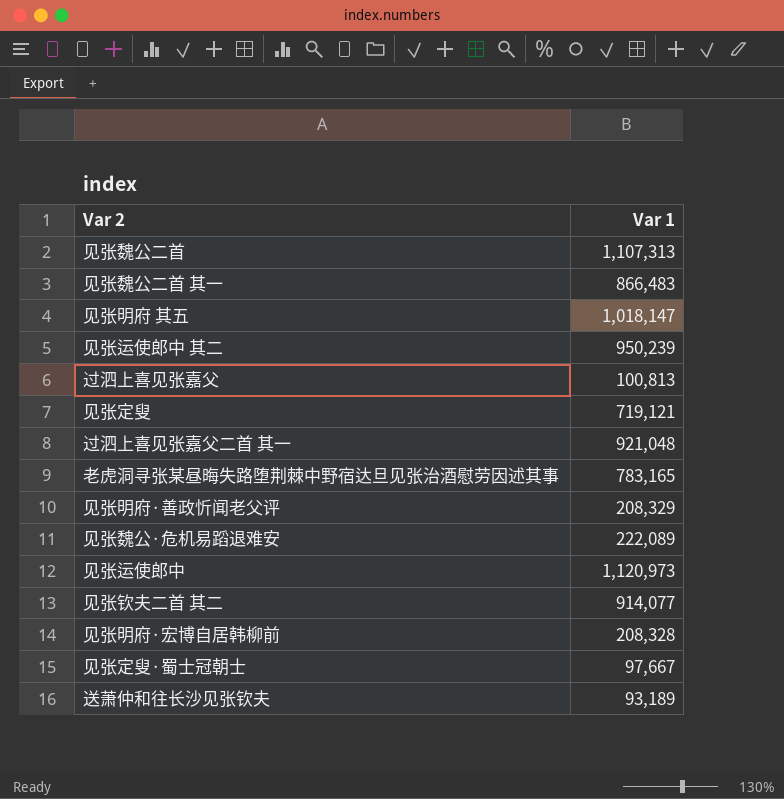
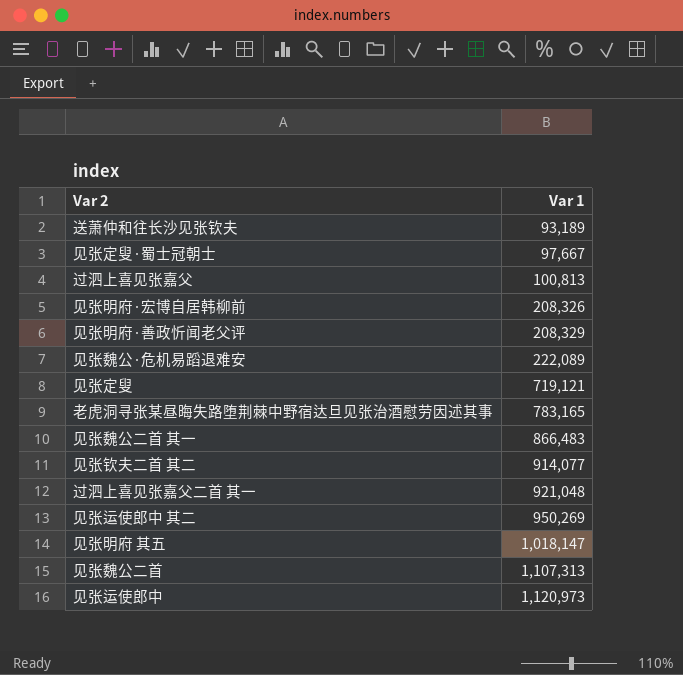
row order: none -> Var 1 ascending
见张明府·宏博自居韩柳前 | Var 1: 208,328 -> 208,326
见张运使郎中 其二 | Var 1: 950,239 -> 950,269

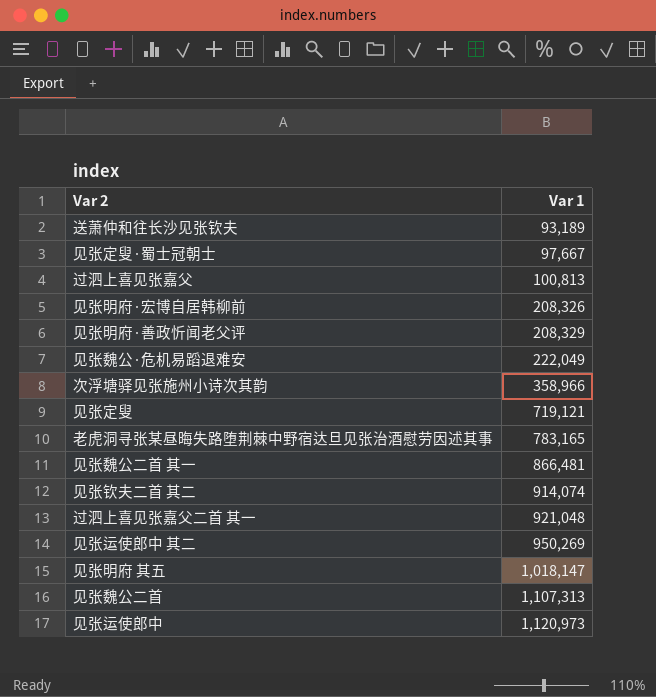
见张魏公·危机易蹈退难安 | Var 1: 222,089 -> 222,049
row 次浮塘驿见张施州小诗次其韵: none -> 358,966
见张魏公二首 其一 | Var 1: 866,483 -> 866,481
见张钦夫二首 其二 | Var 1: 914,077 -> 914,074

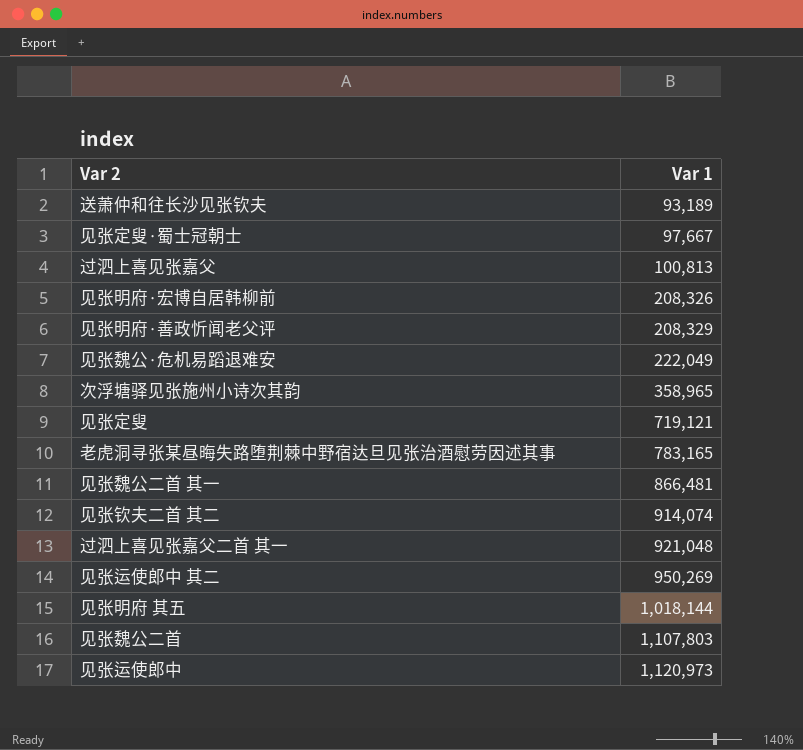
次浮塘驿见张施州小诗次其韵 | Var 1: 358,966 -> 358,965
见张明府 其五 | Var 1: 1,018,147 -> 1,018,144
见张魏公二首 | Var 1: 1,107,313 -> 1,107,803

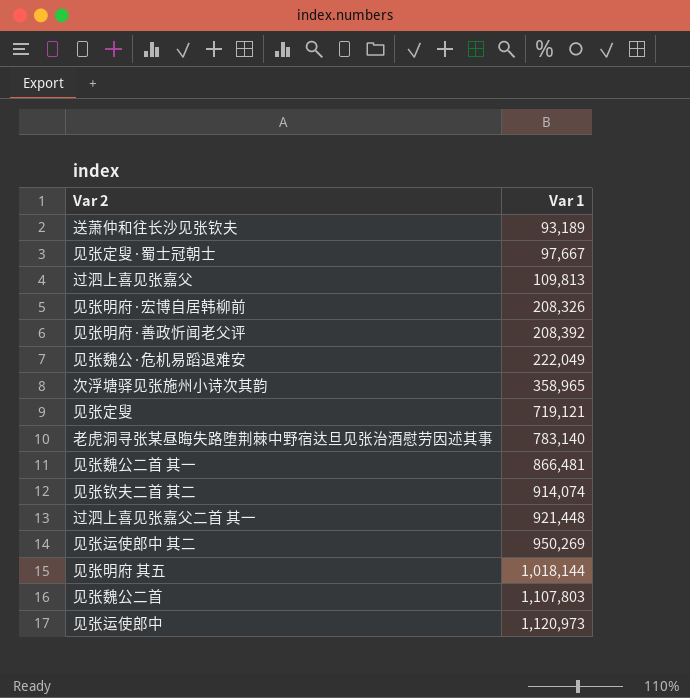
过泗上喜见张嘉父 | Var 1: 100,813 -> 109,813
见张明府·善政忻闻老父评 | Var 1: 208,329 -> 208,392
老虎洞寻张某昼晦失路堕荆棘中野宿达旦见张治酒慰劳因述其事 | Var 1: 783,165 -> 783,140
过泗上喜见张嘉父二首 其一 | Var 1: 921,048 -> 921,448

